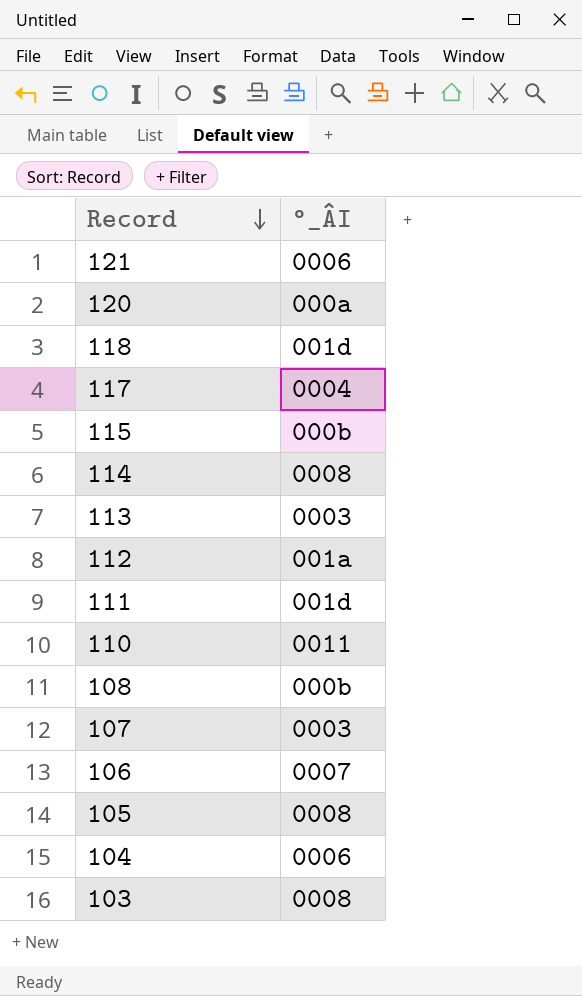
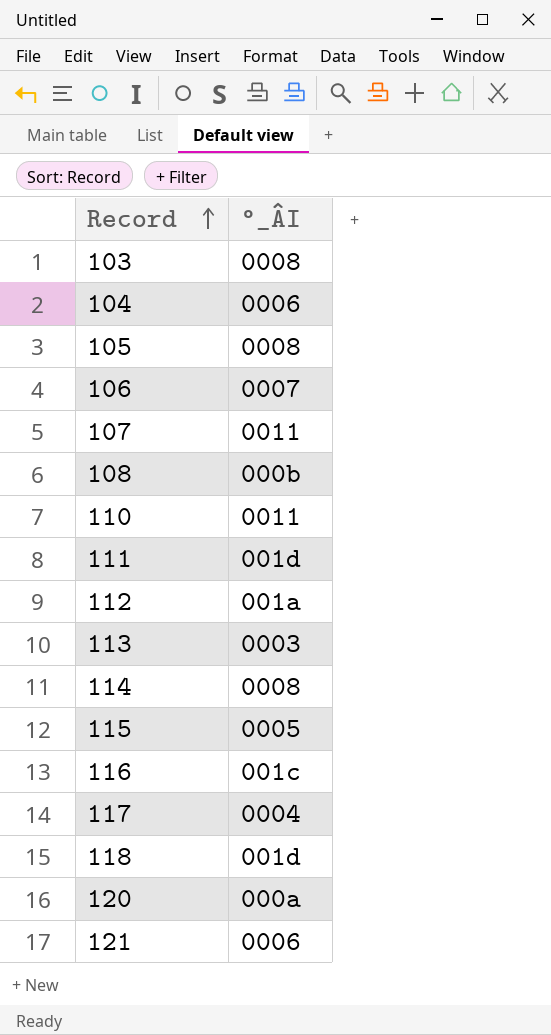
row order: Record descending -> Record ascending
107 | °_ÂI: 0003 -> 0011
115 | °_ÂI: 000b -> 0005
row 116: none -> 001c

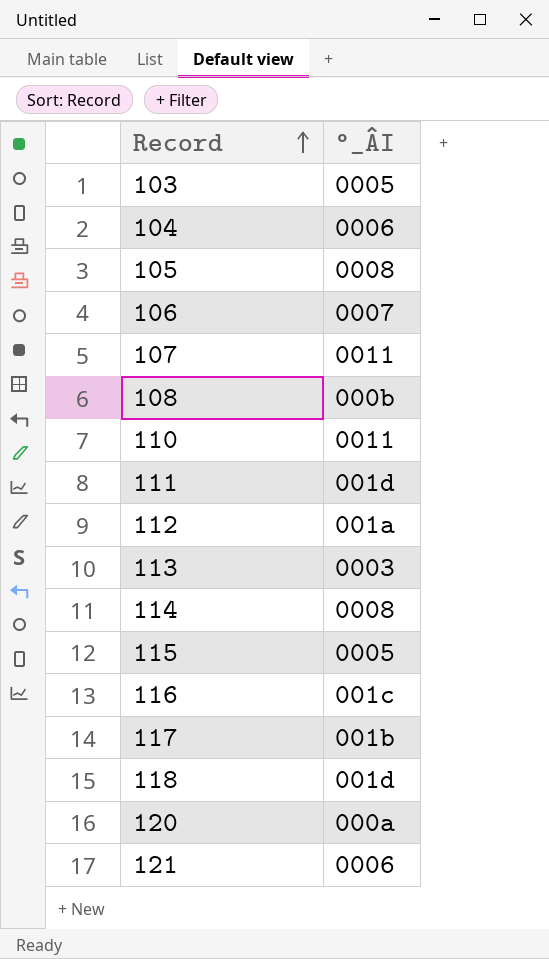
103 | °_ÂI: 0008 -> 0005
117 | °_ÂI: 0004 -> 001b

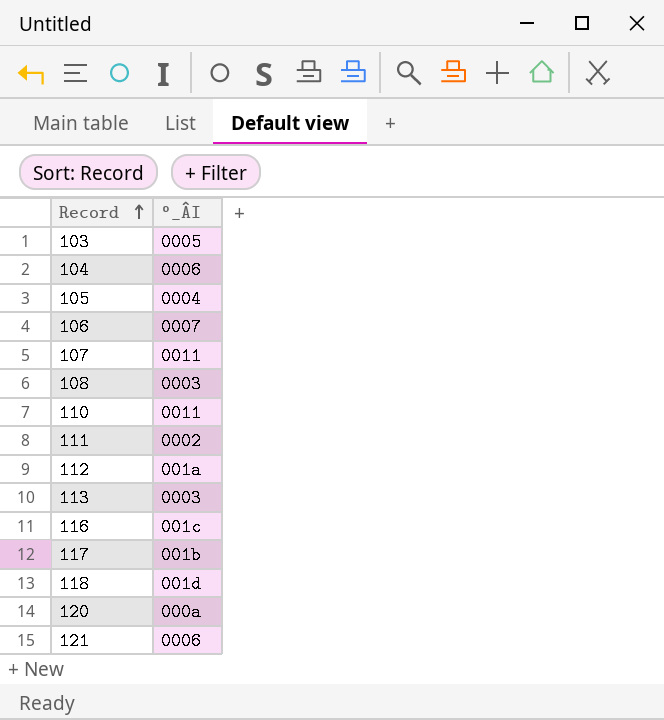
row 114: 0008 -> none
row 115: 0005 -> none
105 | °_ÂI: 0008 -> 0004
108 | °_ÂI: 000b -> 0003
111 | °_ÂI: 001d -> 0002

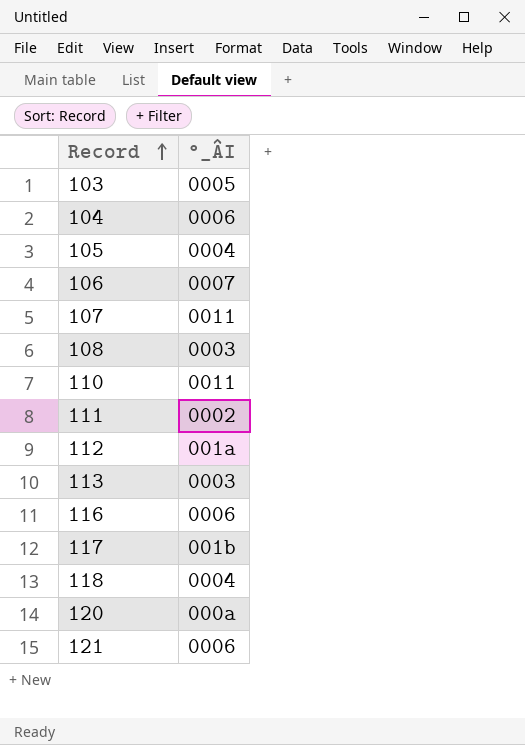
116 | °_ÂI: 001c -> 0006
118 | °_ÂI: 001d -> 0004

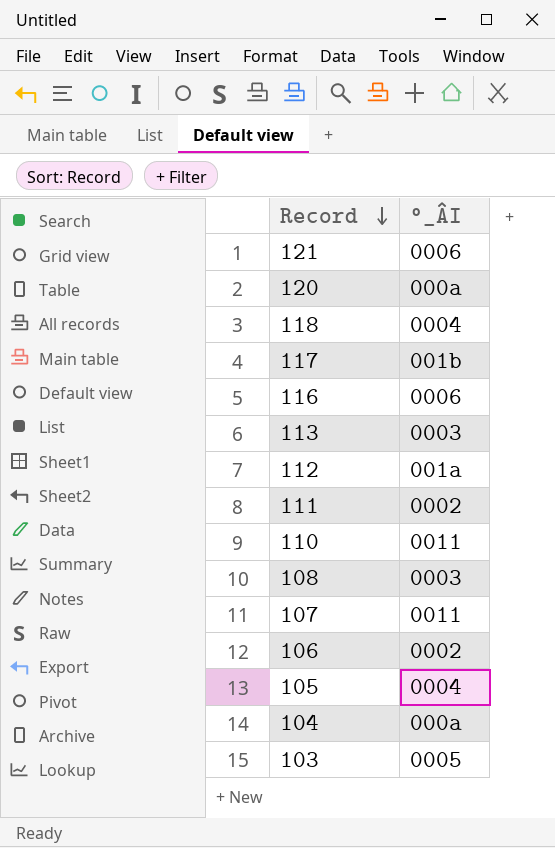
row order: Record ascending -> Record descending
106 | °_ÂI: 0007 -> 0002
104 | °_ÂI: 0006 -> 000a

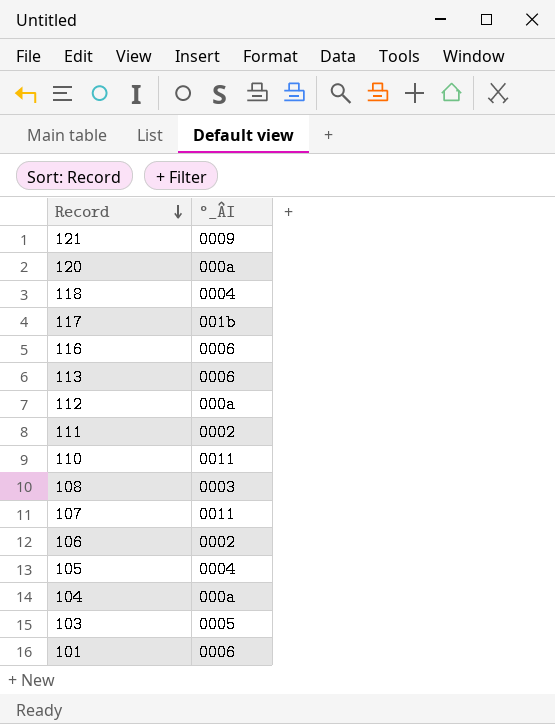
121 | °_ÂI: 0006 -> 0009
113 | °_ÂI: 0003 -> 0006
112 | °_ÂI: 001a -> 000a
row 101: none -> 0006

